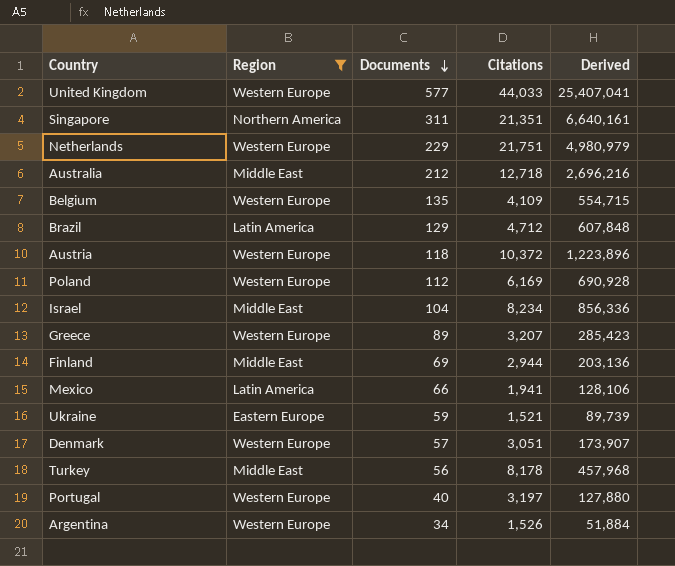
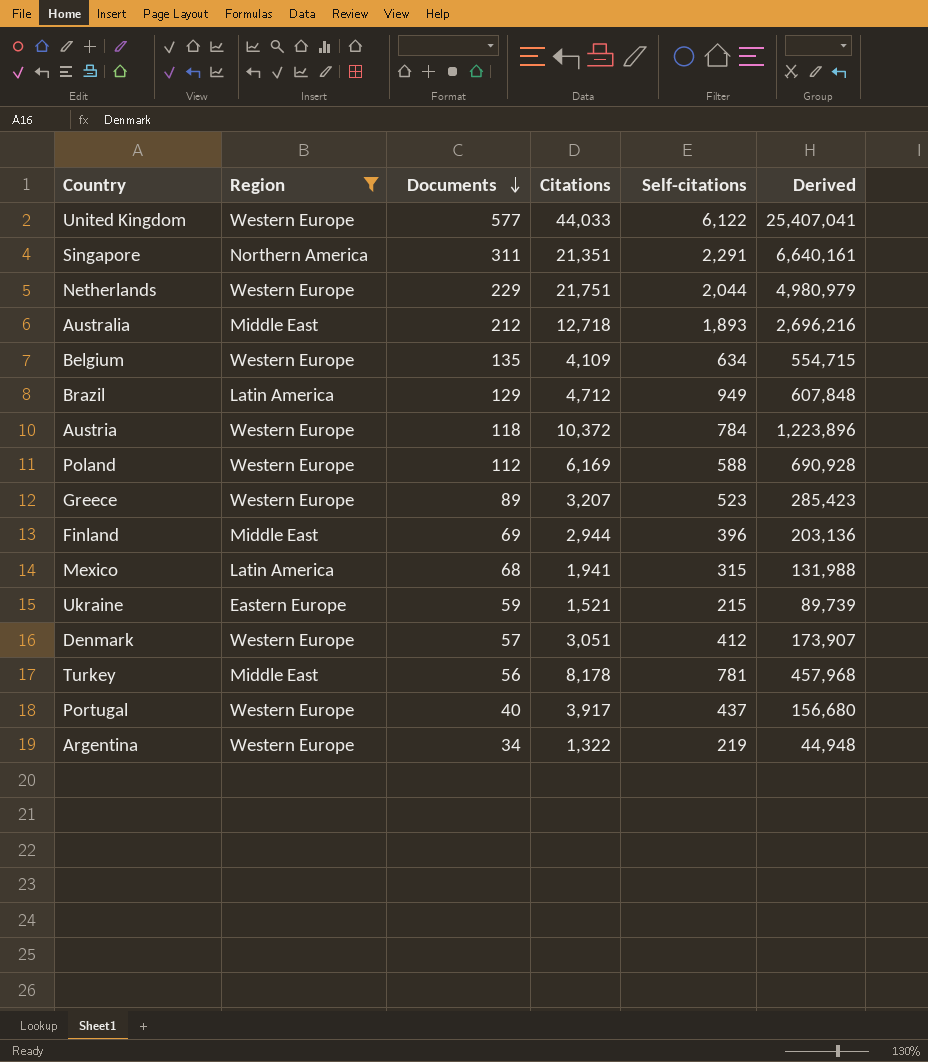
column Self-citations | position: none -> 5
row Israel: Middle East | 104 | 8,234 | 856,336 -> none
Mexico | Documents: 66 -> 68
Mexico | Derived: 128,106 -> 131,988
Portugal | Citations: 3,197 -> 3,917
Portugal | Derived: 127,880 -> 156,680
Argentina | Citations: 1,526 -> 1,322
Argentina | Derived: 51,884 -> 44,948

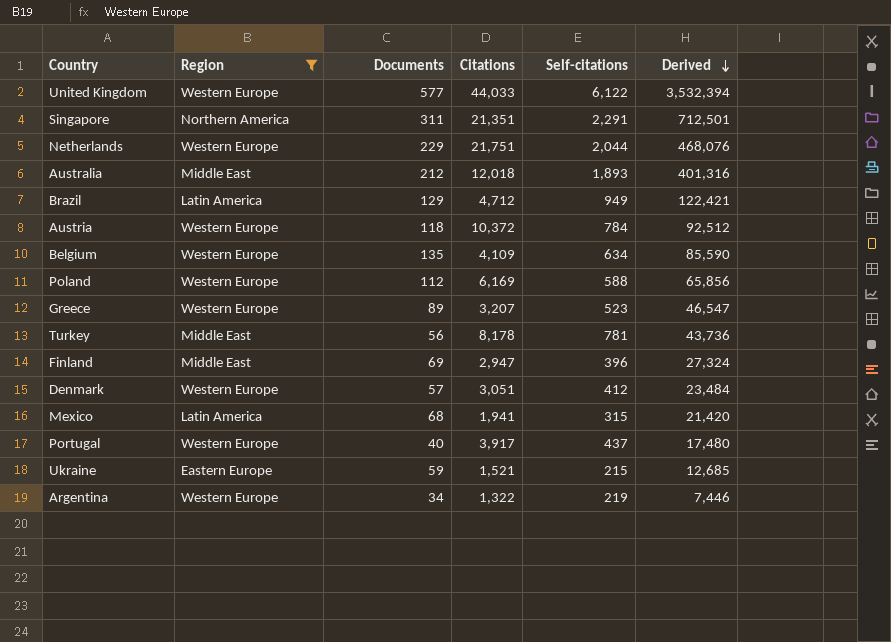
row order: Documents descending -> Derived descending
column Derived | formula: [Documents] * [Citations] -> [Documents] * [Self-citations]
Australia | Citations: 12,718 -> 12,018
Finland | Citations: 2,944 -> 2,947

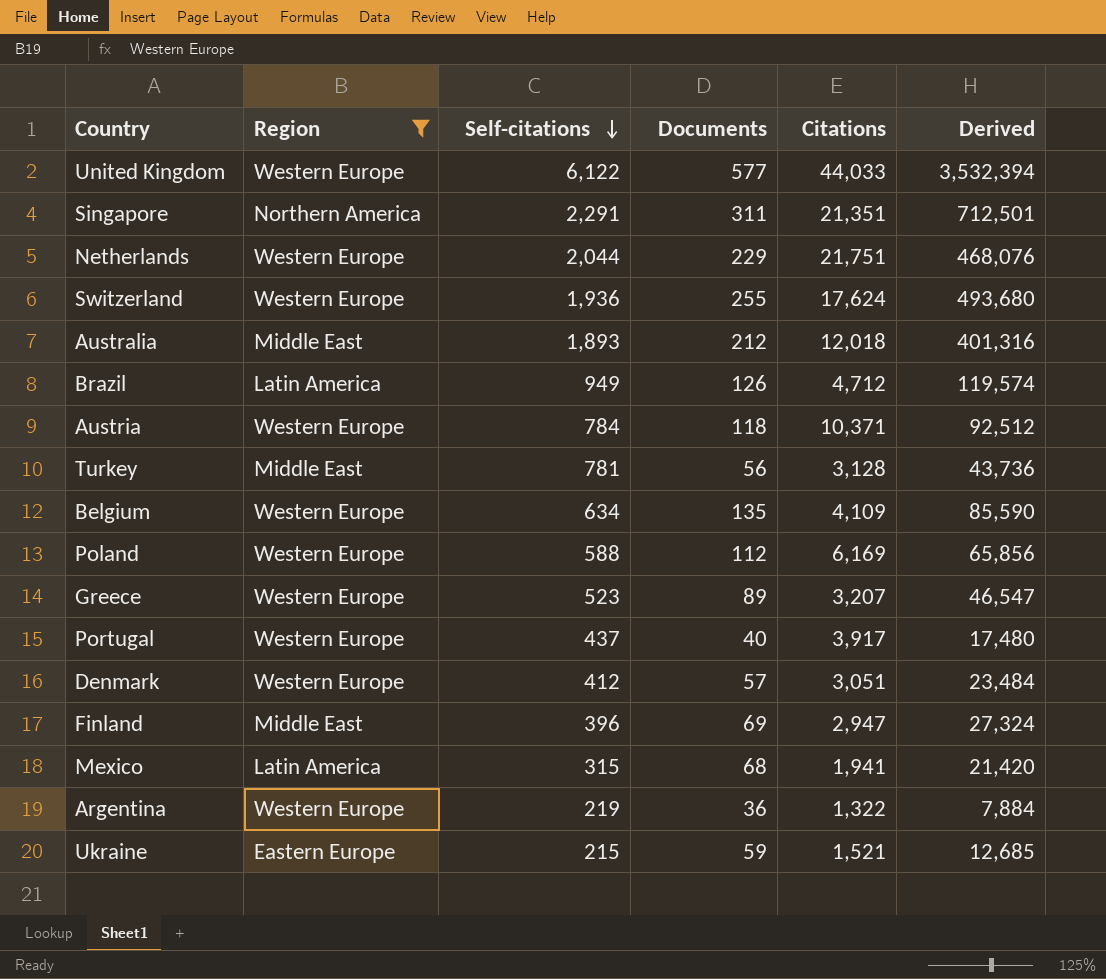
row order: Derived descending -> Self-citations descending
column Self-citations | position: 5 -> 3
row Switzerland: none -> Western Europe | 1,936 | 255 | 17,624 | 493,680
Brazil | Documents: 129 -> 126
Brazil | Derived: 122,421 -> 119,574
Austria | Citations: 10,372 -> 10,371
Turkey | Citations: 8,178 -> 3,128
Argentina | Documents: 34 -> 36
Argentina | Derived: 7,446 -> 7,884

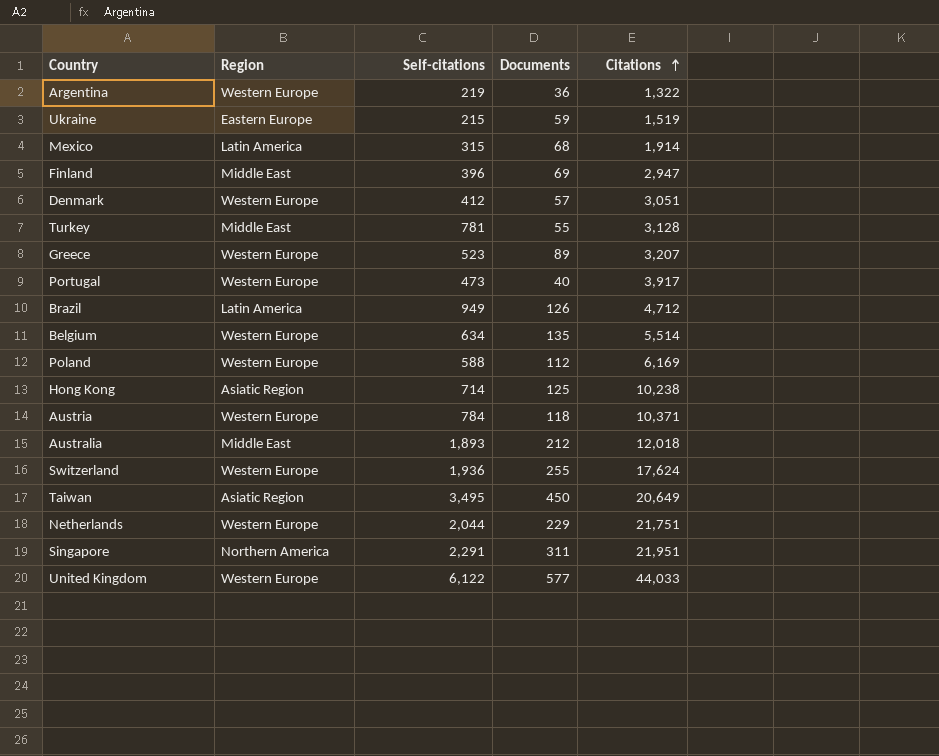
filter: Region != Asiatic Region -> none
row order: Self-citations descending -> Citations ascending
column Derived | formula: [Self-citations] * [Documents] -> none
Ukraine | Citations: 1,521 -> 1,519
Mexico | Citations: 1,941 -> 1,914
Turkey | Documents: 56 -> 55
Portugal | Self-citations: 437 -> 473
Belgium | Citations: 4,109 -> 5,514
Singapore | Citations: 21,351 -> 21,951

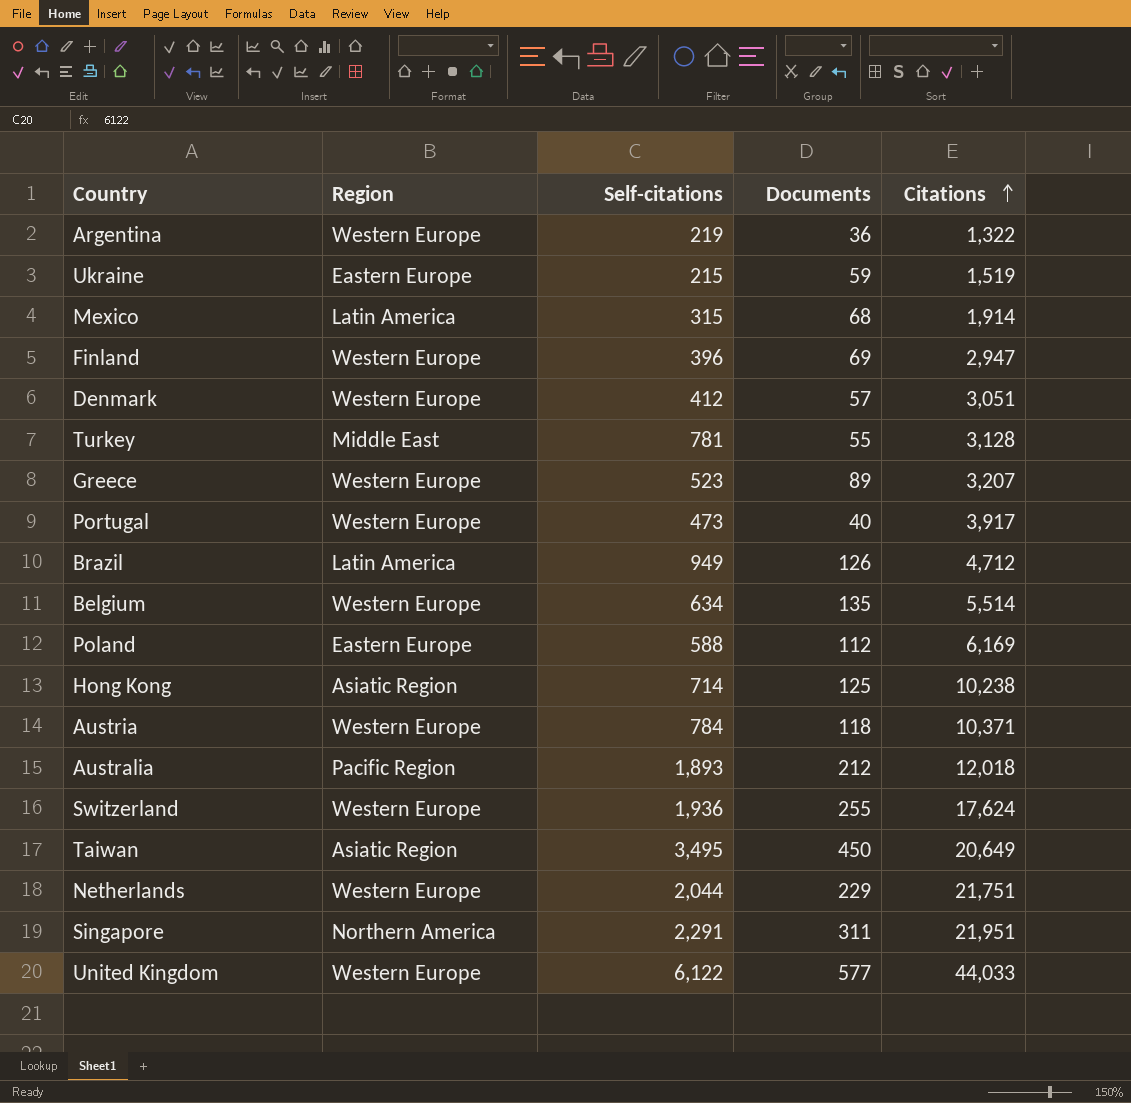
Finland | Region: Middle East -> Western Europe
Poland | Region: Western Europe -> Eastern Europe
Australia | Region: Middle East -> Pacific Region

